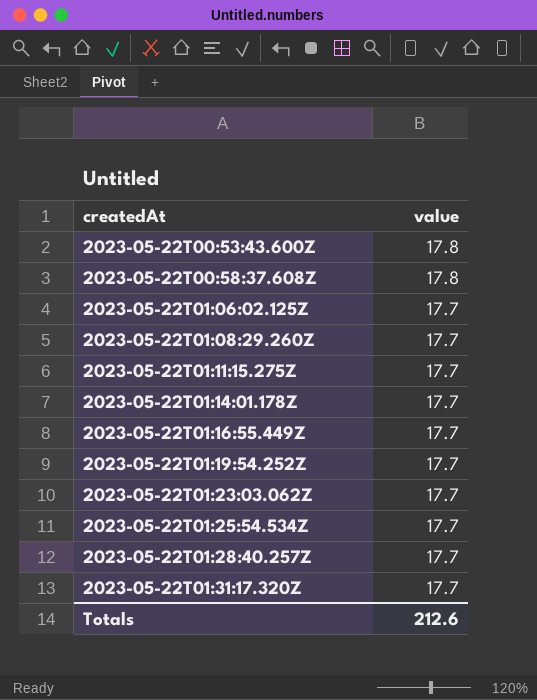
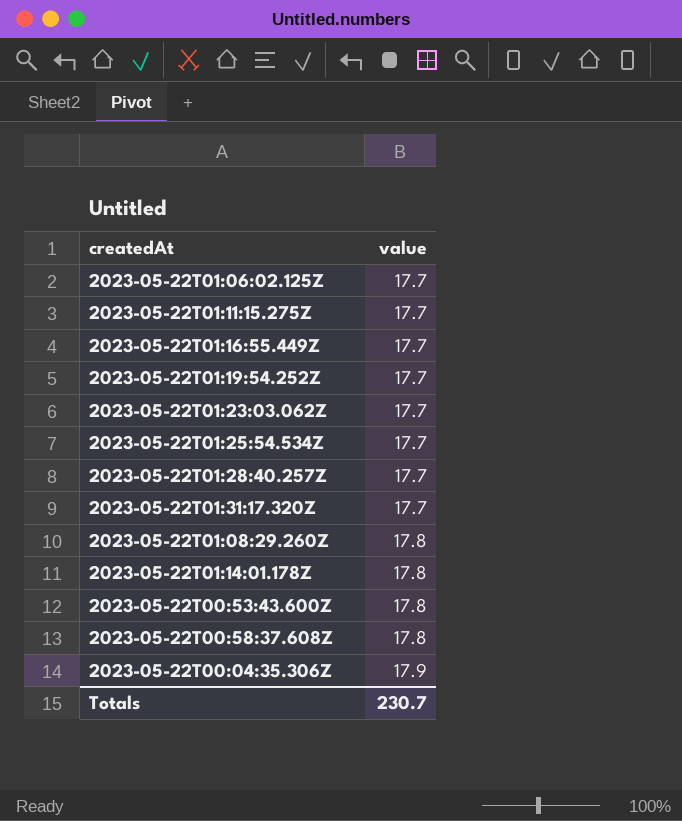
row order: createdAt ascending -> value ascending
2023-05-22T01:08:29.260Z | value: 17.7 -> 17.8
2023-05-22T01:14:01.178Z | value: 17.7 -> 17.8
row 2023-05-22T00:04:35.306Z: none -> 17.9
Totals | value: 212.6 -> 230.7

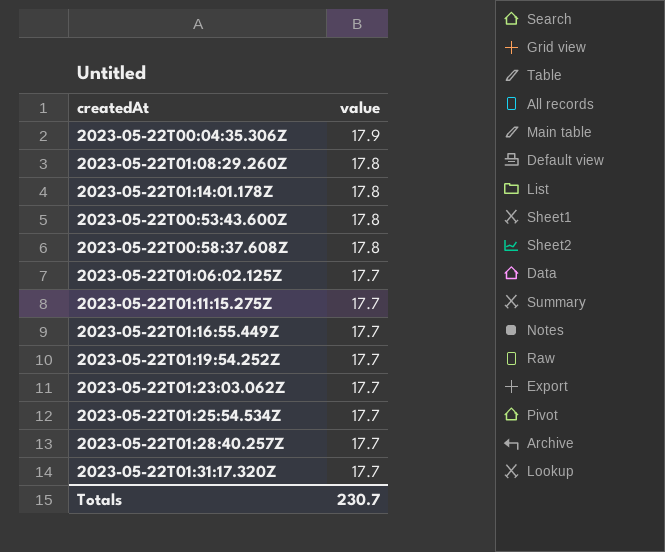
row order: value ascending -> value descending

